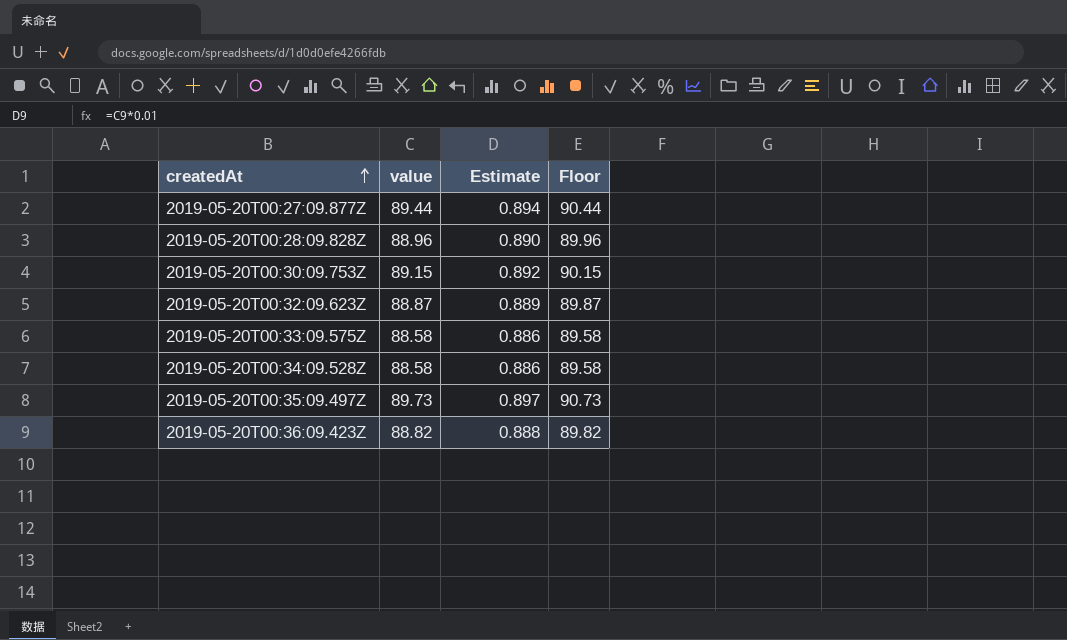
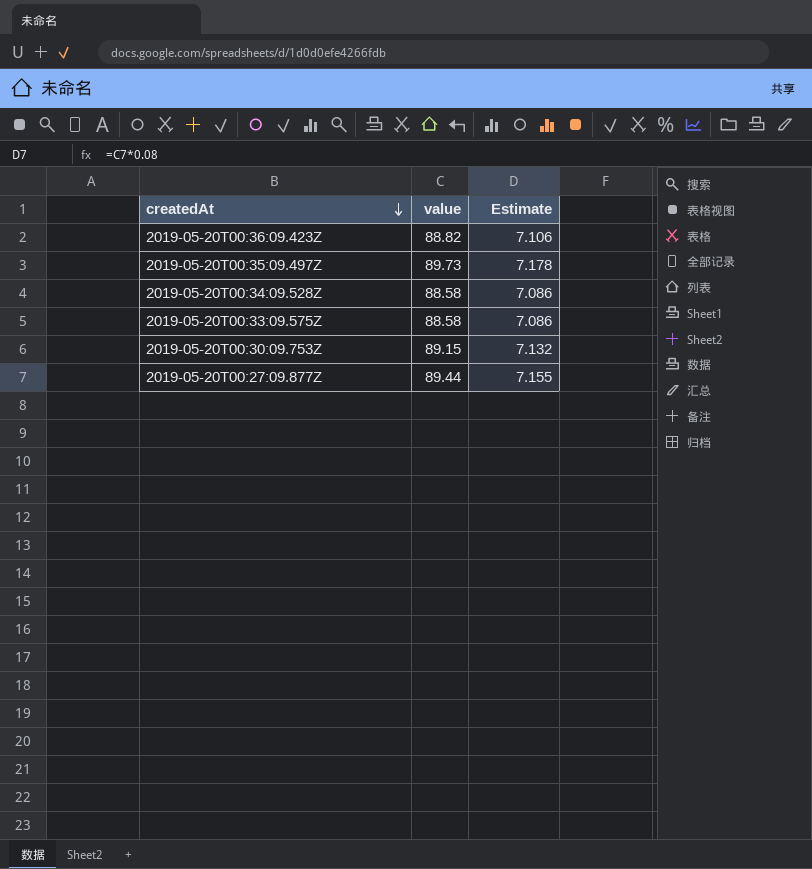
row order: createdAt ascending -> createdAt descending
column Floor | formula: [value] + 1 -> none
column Estimate | formula: [value] * 0.01 -> [value] * 0.08
row 2019-05-20T00:28:09.828Z: 88.96 | 0.890 | 89.96 -> none
row 2019-05-20T00:32:09.623Z: 88.87 | 0.889 | 89.87 -> none

